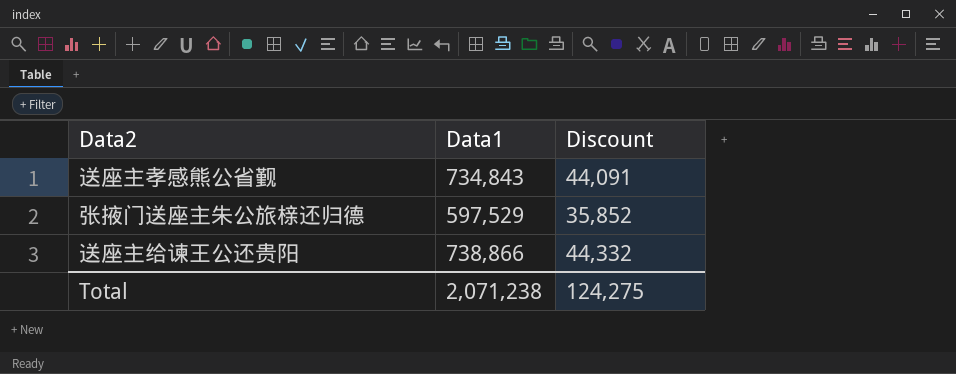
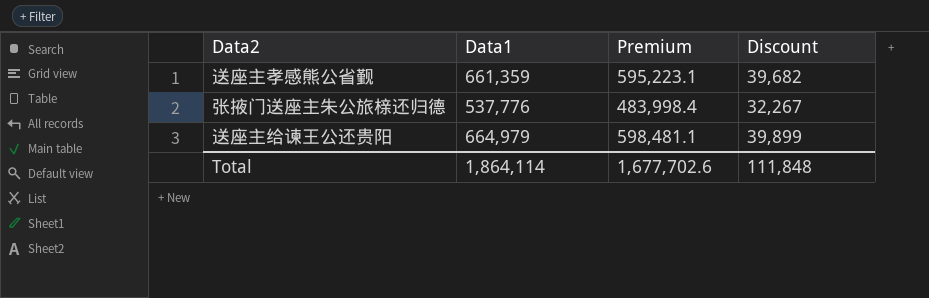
column Premium | formula: none -> [Data1] * 0.9
送座主孝感熊公省觐 | Data1: 734,843 -> 661,359
送座主孝感熊公省觐 | Discount: 44,091 -> 39,682
张掖门送座主朱公旅榇还归德 | Data1: 597,529 -> 537,776
张掖门送座主朱公旅榇还归德 | Discount: 35,852 -> 32,267
送座主给谏王公还贵阳 | Data1: 738,866 -> 664,979
送座主给谏王公还贵阳 | Discount: 44,332 -> 39,899
Total | Data1: 2,071,238 -> 1,864,114
Total | Discount: 124,275 -> 111,848

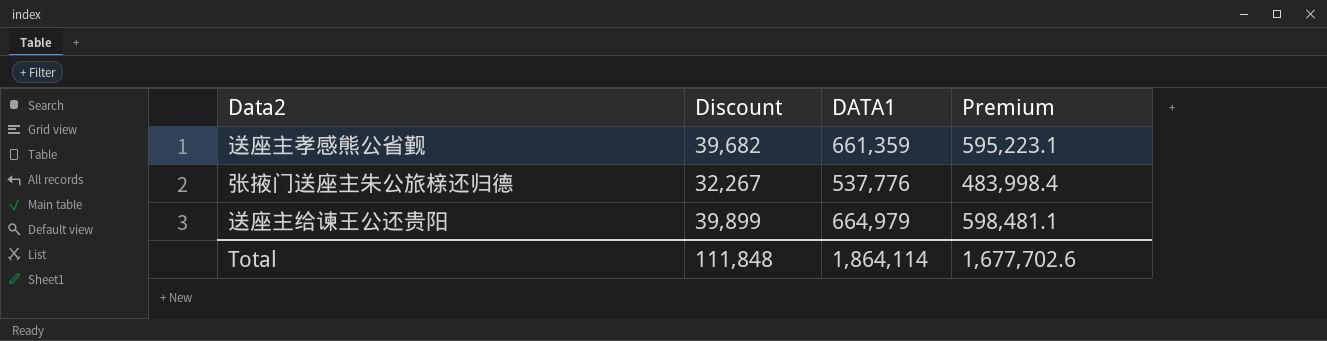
column Discount | position: 4 -> 2
column name: Data1 -> DATA1

